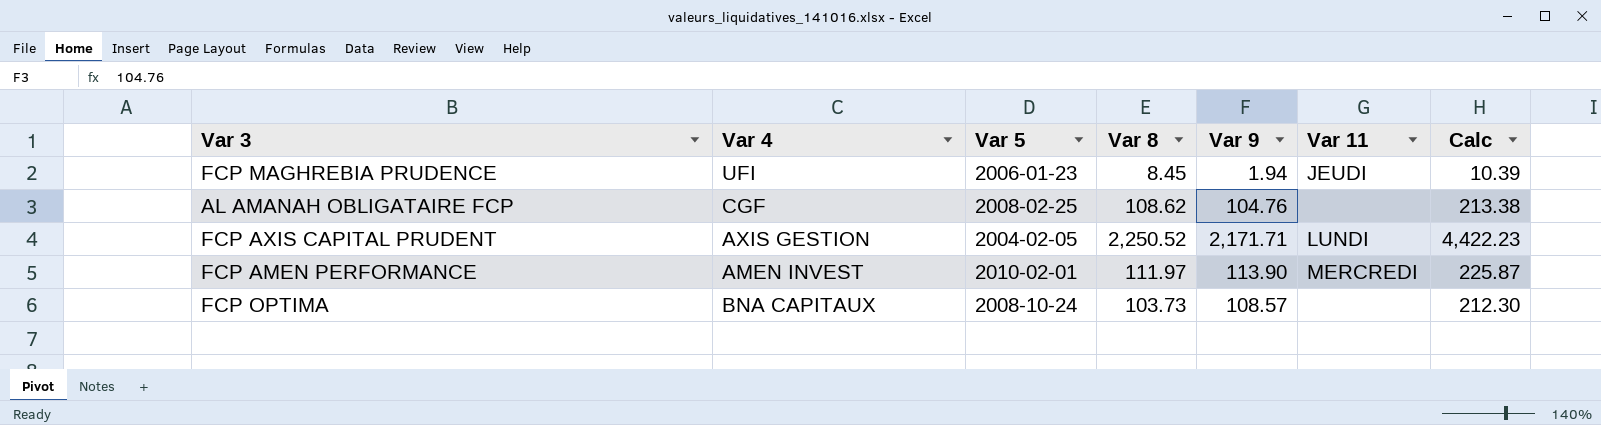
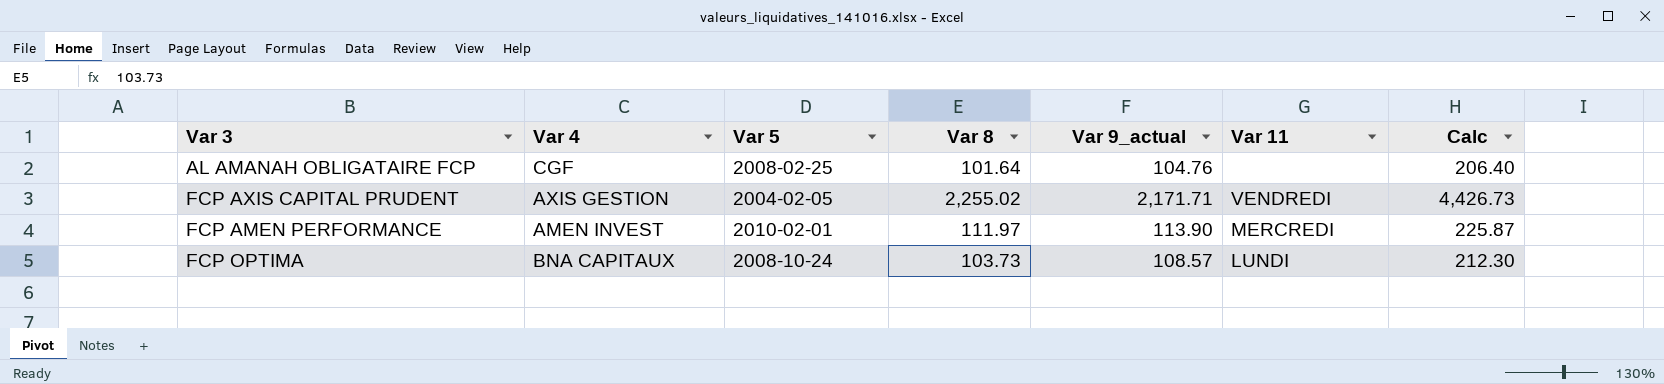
column name: Var 9 -> Var 9_actual
row FCP MAGHREBIA PRUDENCE: UFI | 2006-01-23 | 8.45 | 1.94 | JEUDI | 10.39 -> none
AL AMANAH OBLIGATAIRE FCP | Var 8: 108.62 -> 101.64
AL AMANAH OBLIGATAIRE FCP | Calc: 213.38 -> 206.40
FCP AXIS CAPITAL PRUDENT | Var 8: 2,250.52 -> 2,255.02
FCP AXIS CAPITAL PRUDENT | Var 11: LUNDI -> VENDREDI
FCP AXIS CAPITAL PRUDENT | Calc: 4,422.23 -> 4,426.73
FCP OPTIMA | Var 11: none -> LUNDI

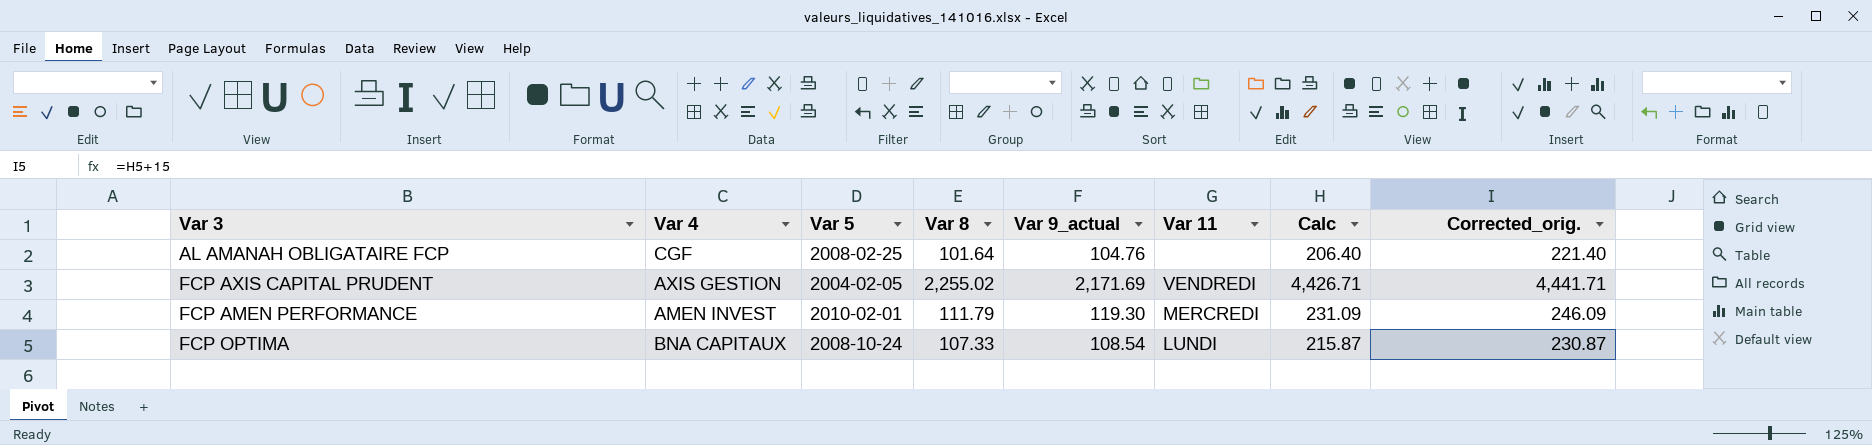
column Corrected_orig. | formula: none -> [Calc] + 15
FCP AXIS CAPITAL PRUDENT | Var 9_actual: 2,171.71 -> 2,171.69
FCP AXIS CAPITAL PRUDENT | Calc: 4,426.73 -> 4,426.71
FCP AMEN PERFORMANCE | Var 8: 111.97 -> 111.79
FCP AMEN PERFORMANCE | Var 9_actual: 113.90 -> 119.30
FCP AMEN PERFORMANCE | Calc: 225.87 -> 231.09
FCP OPTIMA | Var 8: 103.73 -> 107.33
FCP OPTIMA | Var 9_actual: 108.57 -> 108.54
FCP OPTIMA | Calc: 212.30 -> 215.87

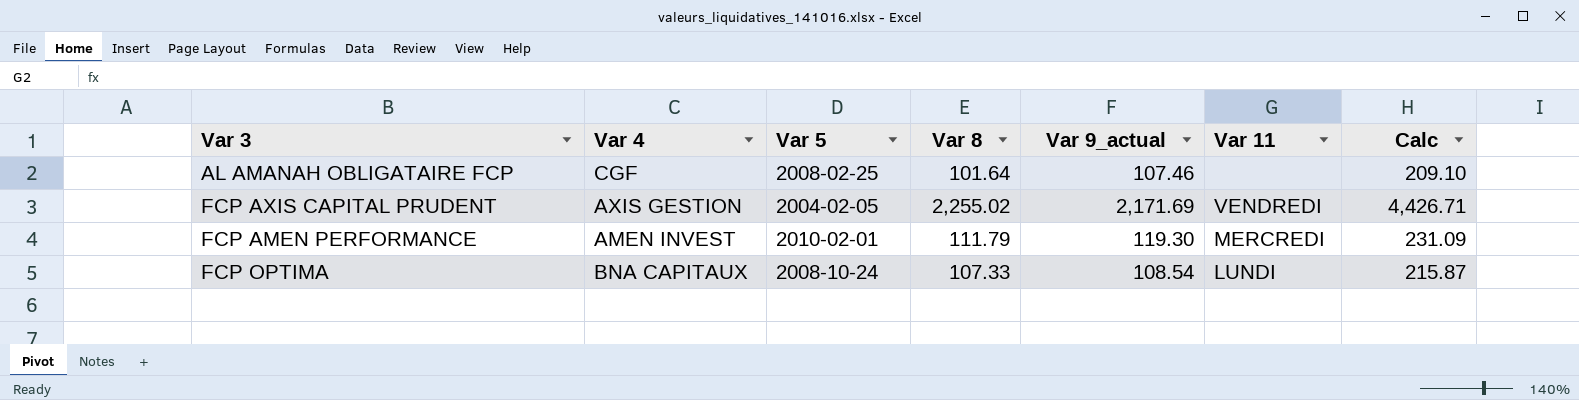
column Corrected_orig. | formula: [Calc] + 15 -> none
AL AMANAH OBLIGATAIRE FCP | Var 9_actual: 104.76 -> 107.46
AL AMANAH OBLIGATAIRE FCP | Calc: 206.40 -> 209.10

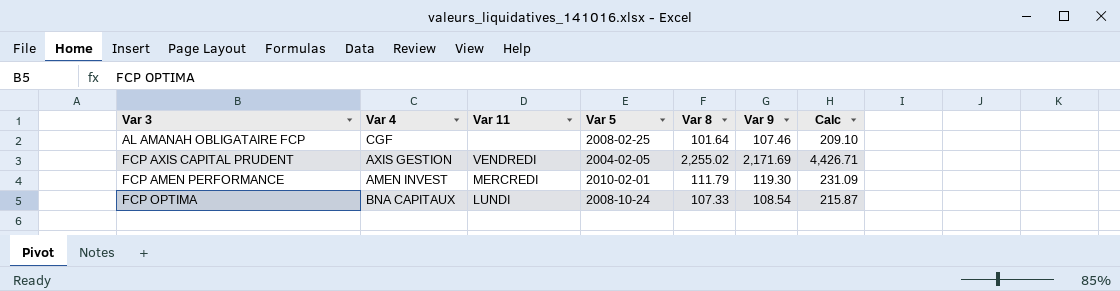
column Var 11 | position: 6 -> 3
column name: Var 9_actual -> Var 9

